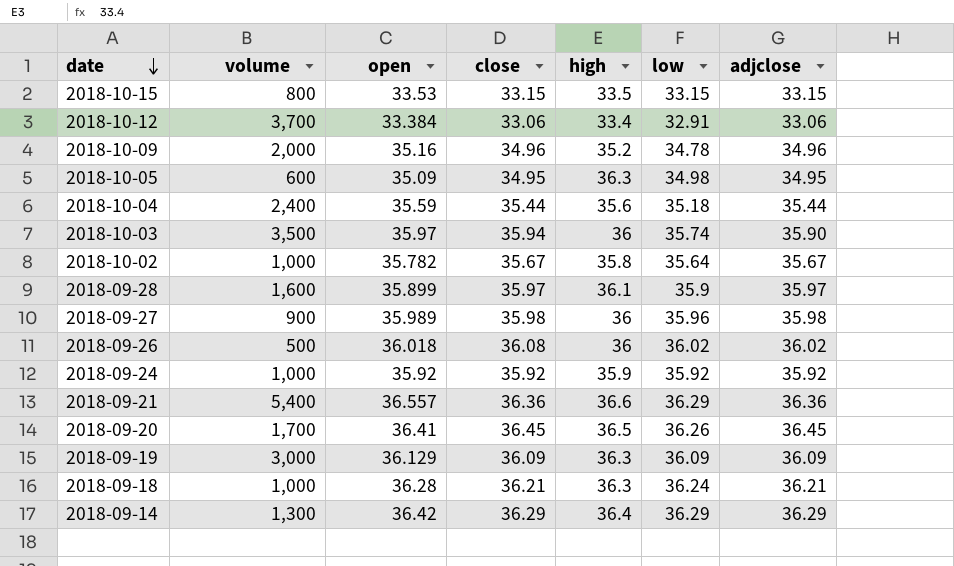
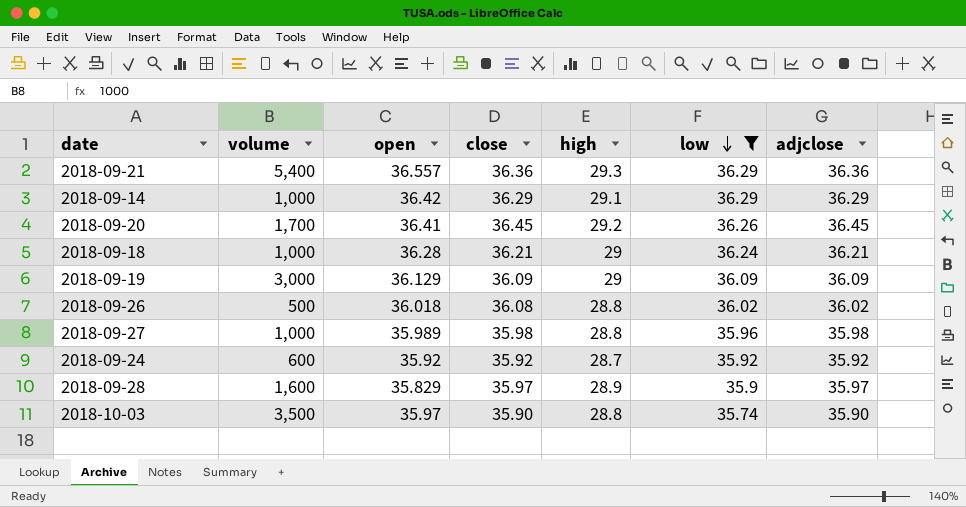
filter: none -> low >= 35.74
row order: date descending -> low descending
2018-09-21 | high: 36.6 -> 29.3
2018-09-14 | volume: 1,300 -> 1,000
2018-09-14 | high: 36.4 -> 29.1
2018-09-20 | high: 36.5 -> 29.2
2018-09-18 | high: 36.3 -> 29
2018-09-19 | high: 36.3 -> 29
2018-09-26 | high: 36 -> 28.8
2018-09-27 | volume: 900 -> 1,000
2018-09-27 | high: 36 -> 28.8
2018-09-24 | volume: 1,000 -> 600
2018-09-24 | high: 35.9 -> 28.7
2018-09-28 | open: 35.899 -> 35.829
2018-09-28 | high: 36.1 -> 28.9
2018-10-03 | close: 35.94 -> 35.90
2018-10-03 | high: 36 -> 28.8

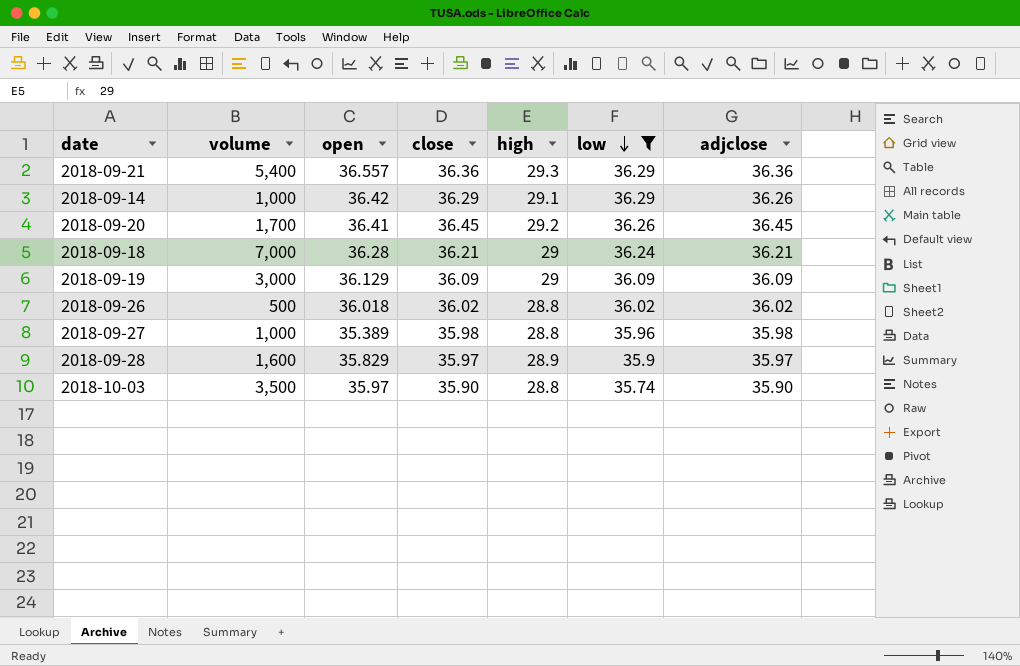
row 2018-09-24: 600 | 35.92 | 35.92 | 28.7 | 35.92 | 35.92 -> none
2018-09-14 | adjclose: 36.29 -> 36.26
2018-09-18 | volume: 1,000 -> 7,000
2018-09-26 | close: 36.08 -> 36.02
2018-09-27 | open: 35.989 -> 35.389

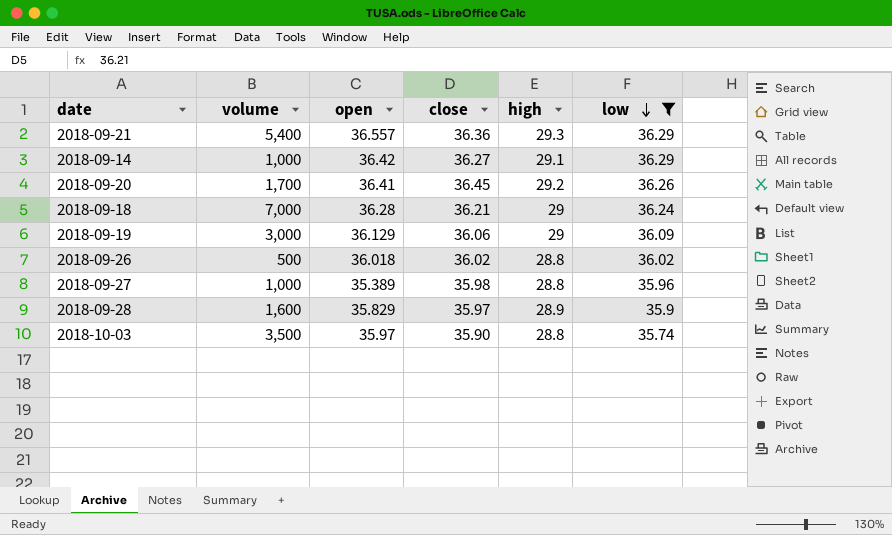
column adjclose | position: 7 -> none
2018-09-14 | close: 36.29 -> 36.27
2018-09-19 | close: 36.09 -> 36.06

